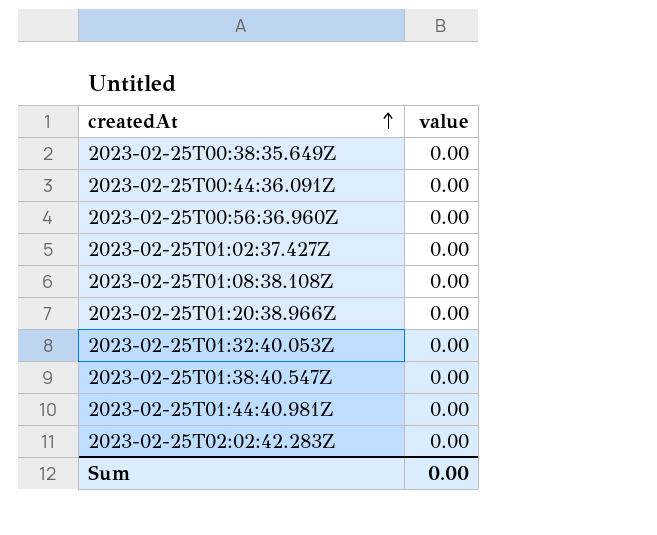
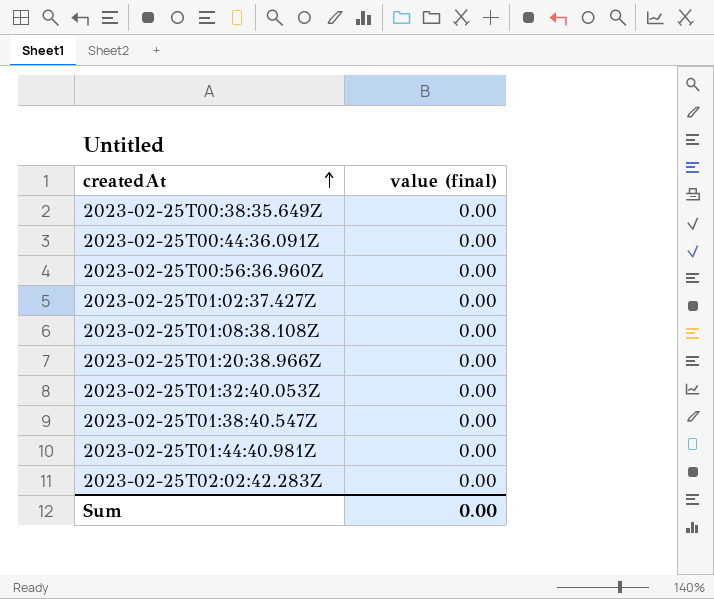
column name: value -> value (final)

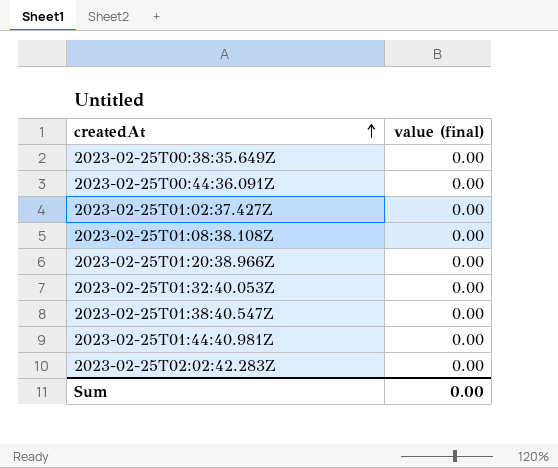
row 2023-02-25T00:56:36.960Z: 0.00 -> none

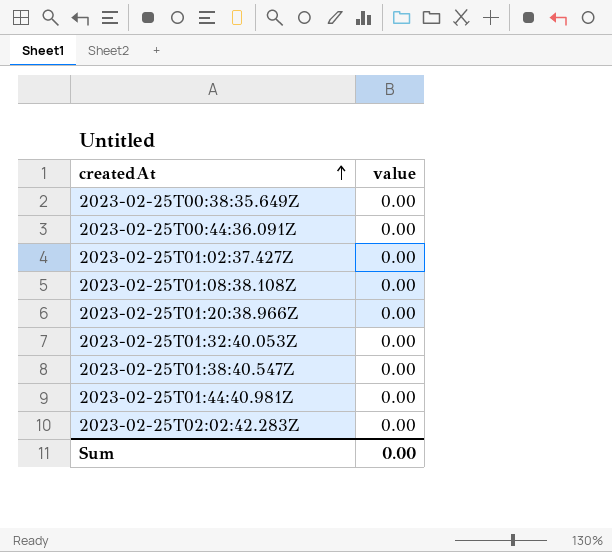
column name: value (final) -> value

